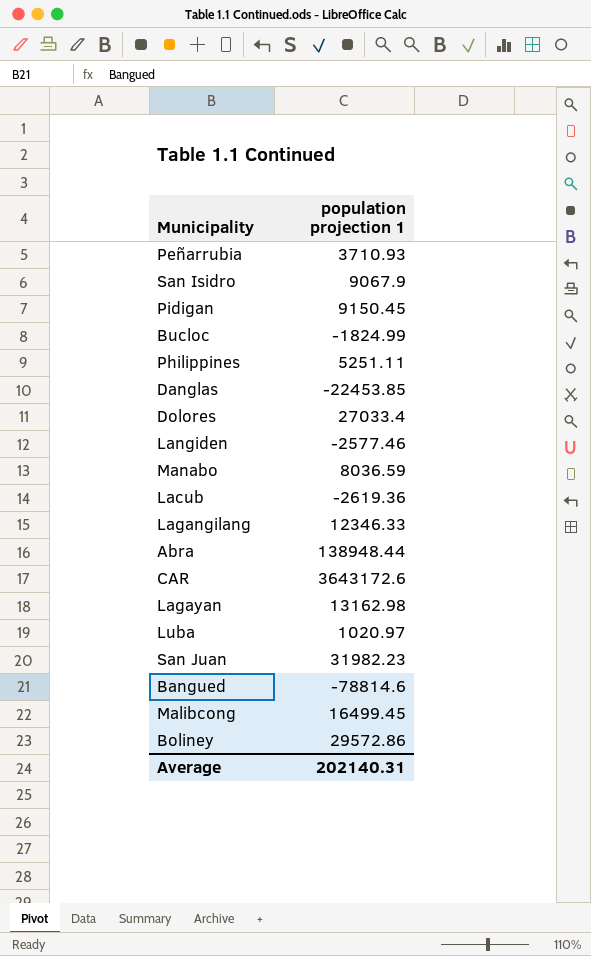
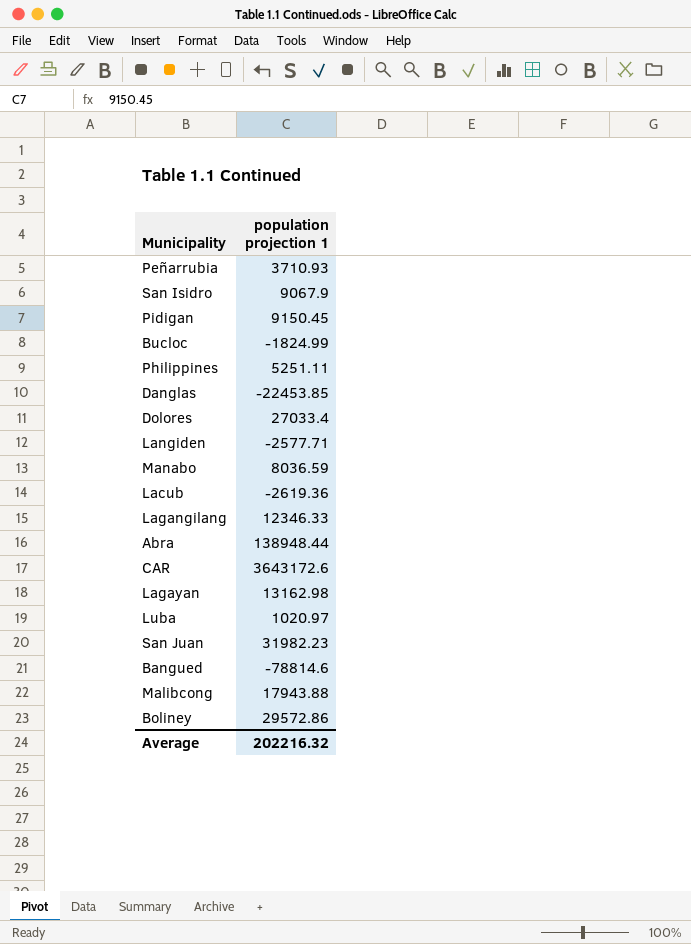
Langiden | population projection 1: -2577.46 -> -2577.71
Malibcong | population projection 1: 16499.45 -> 17943.88
Average | population projection 1: 202140.31 -> 202216.32

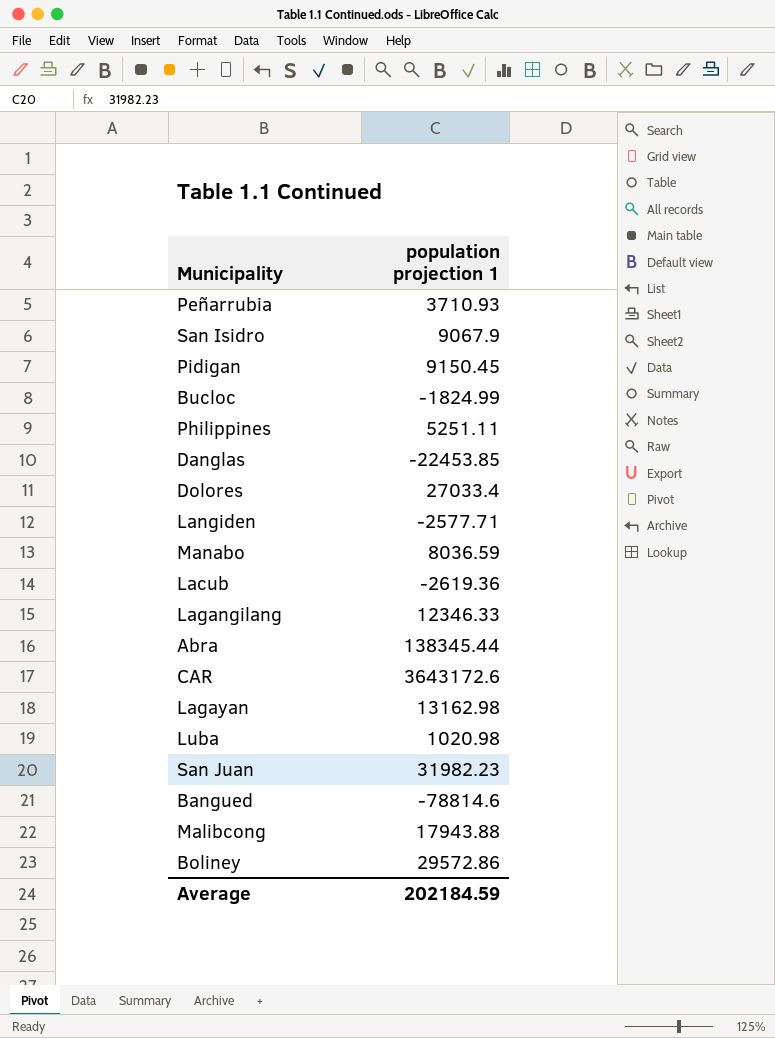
Abra | population projection 1: 138948.44 -> 138345.44
Luba | population projection 1: 1020.97 -> 1020.98
Average | population projection 1: 202216.32 -> 202184.59

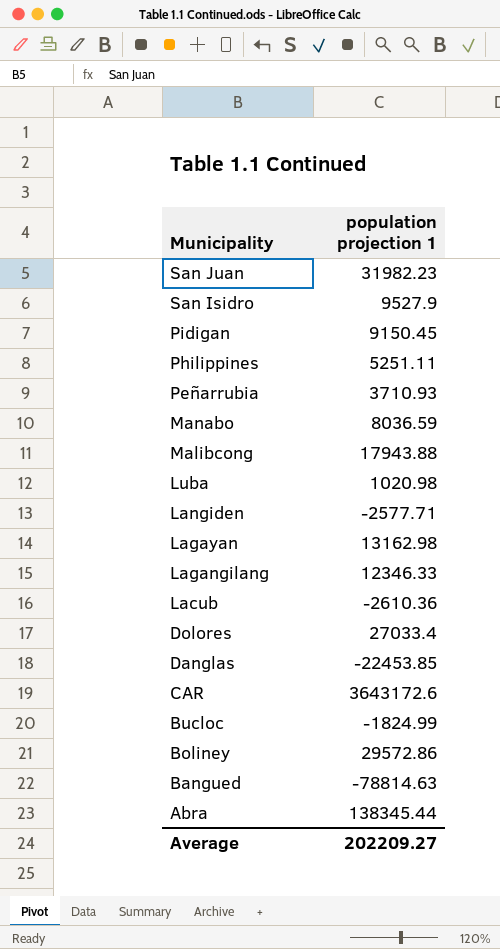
row order: none -> Municipality descending
San Isidro | population projection 1: 9067.9 -> 9527.9
Lacub | population projection 1: -2619.36 -> -2610.36
Bangued | population projection 1: -78814.6 -> -78814.63
Average | population projection 1: 202184.59 -> 202209.27

